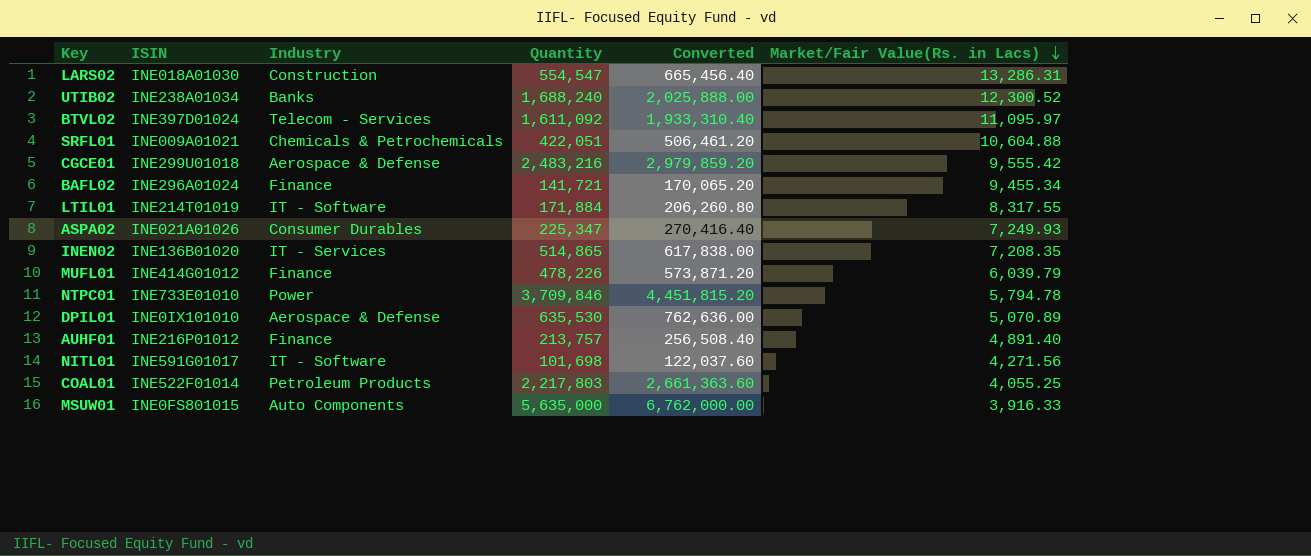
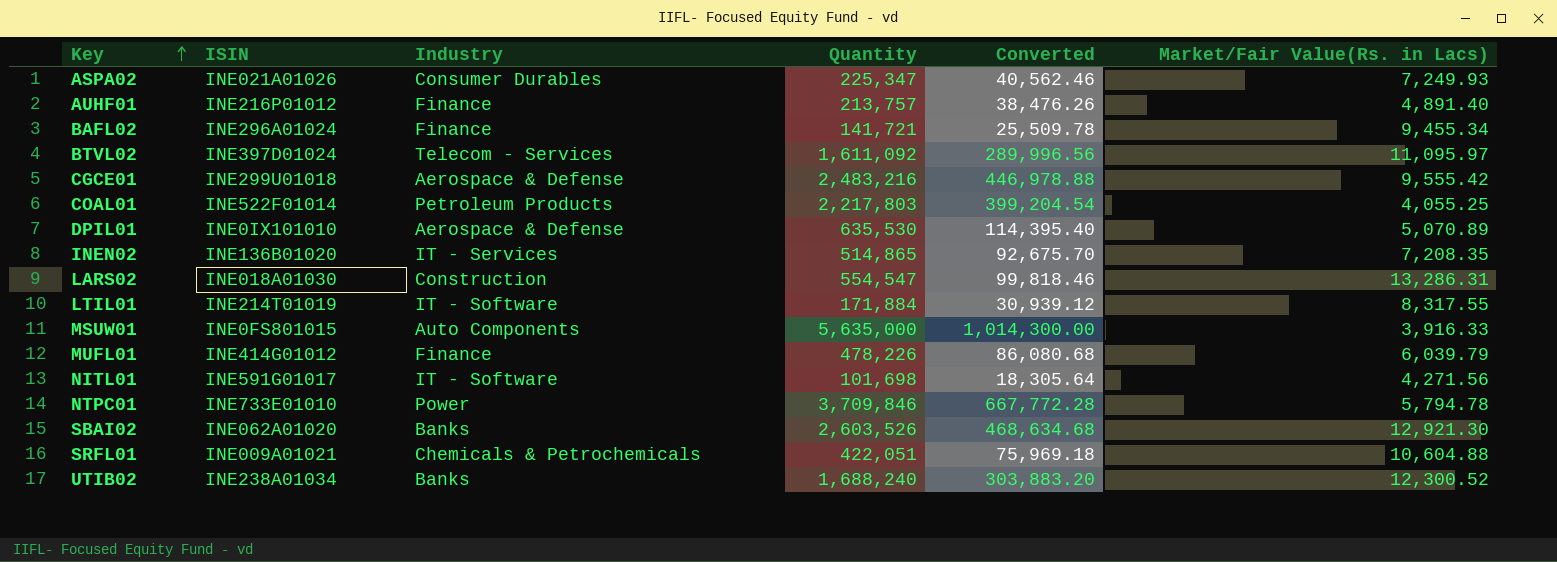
row order: Market/Fair Value(Rs. in Lacs) descending -> Key ascending
column Converted | formula: [Quantity] * 1.2 -> [Quantity] * 0.18
row SBAI02: none -> INE062A01020 | Banks | 2,603,526 | 468,634.68 | 12,921.30

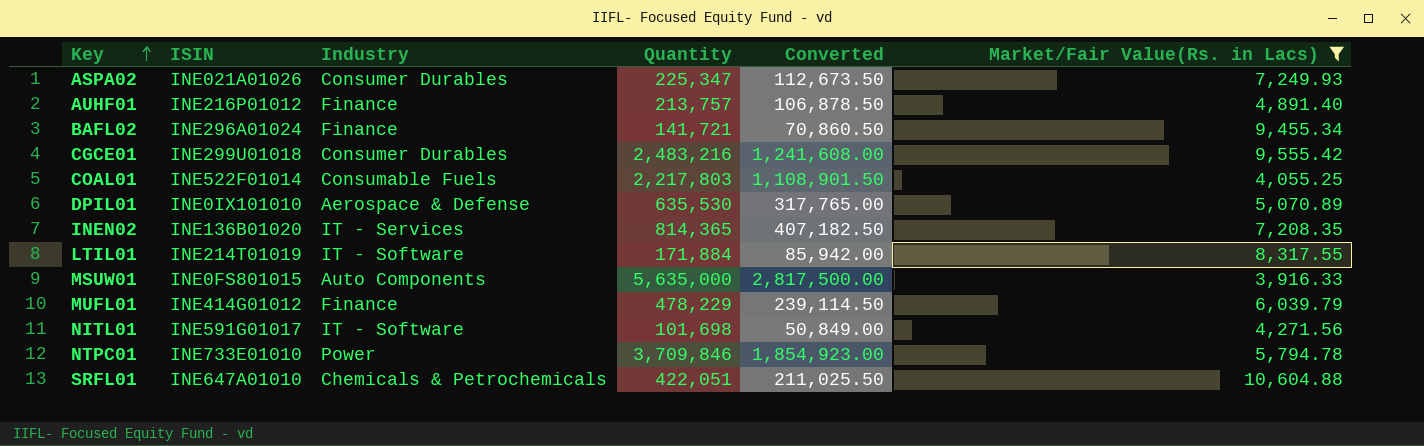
filter: none -> Market/Fair Value(Rs. in Lacs) <= 10,604.88
column Converted | formula: [Quantity] * 0.18 -> [Quantity] * 0.5
CGCE01 | Industry: Aerospace & Defense -> Consumer Durables
COAL01 | Industry: Petroleum Products -> Consumable Fuels
INEN02 | Quantity: 514,865 -> 814,365
MUFL01 | Quantity: 478,226 -> 478,229
SRFL01 | ISIN: INE009A01021 -> INE647A01010

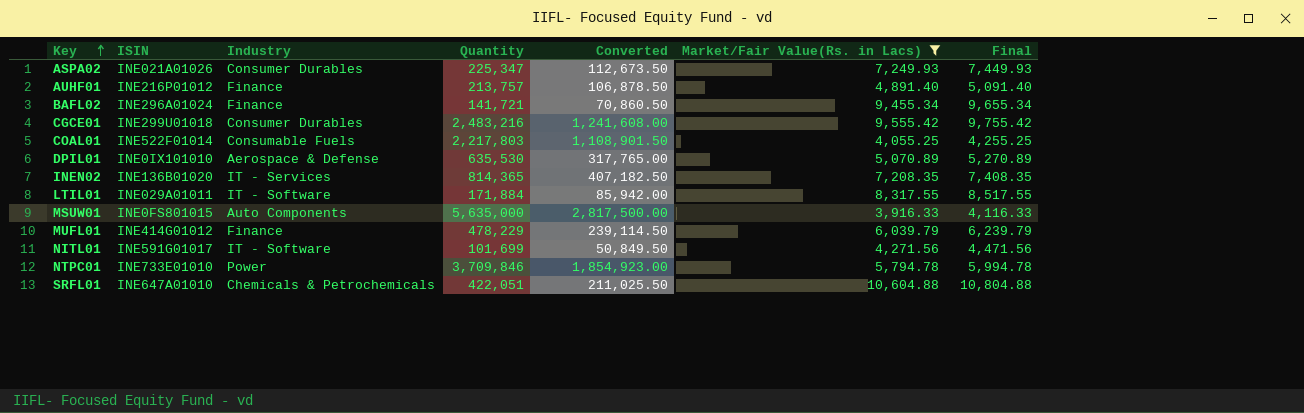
column Final | formula: none -> [Market/Fair Value(Rs. in Lacs)] + 200
LTIL01 | ISIN: INE214T01019 -> INE029A01011
NITL01 | Quantity: 101,698 -> 101,699
NITL01 | Converted: 50,849.00 -> 50,849.50

